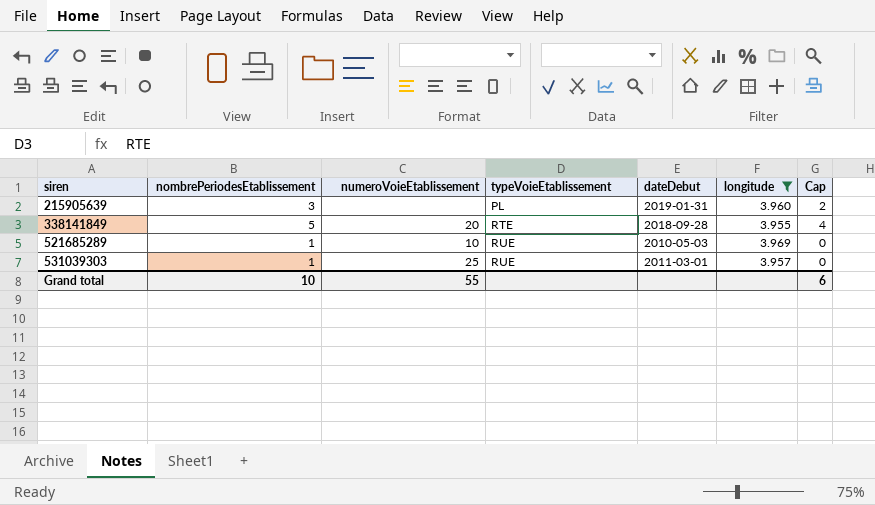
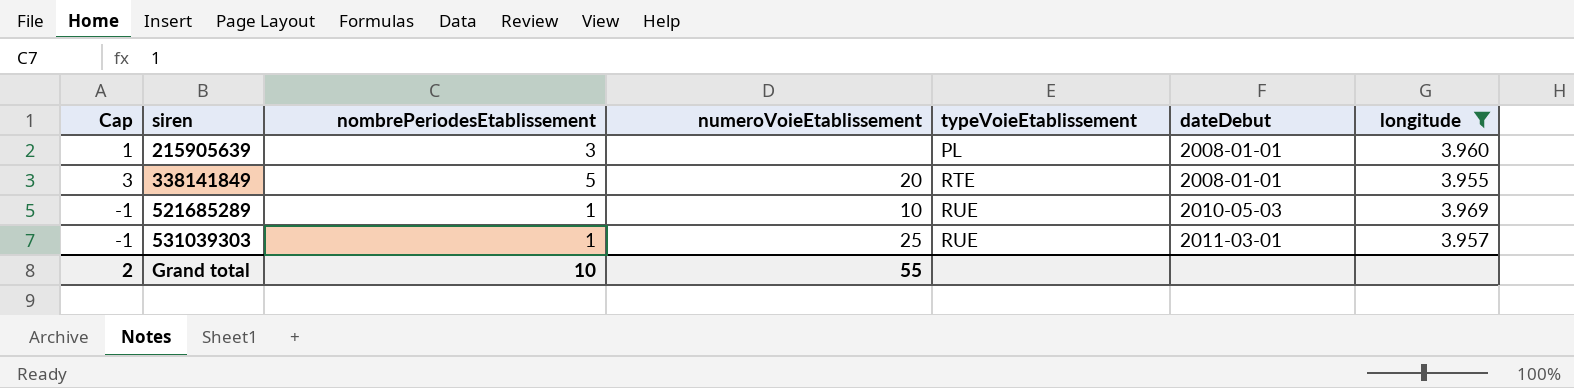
column Cap | formula: [nombrePeriodesEtablissement] - 1 -> [nombrePeriodesEtablissement] - 2
column Cap | position: 7 -> 1
215905639 | dateDebut: 2019-01-31 -> 2008-01-01
338141849 | dateDebut: 2018-09-28 -> 2008-01-01
Grand total | Cap: 6 -> 2

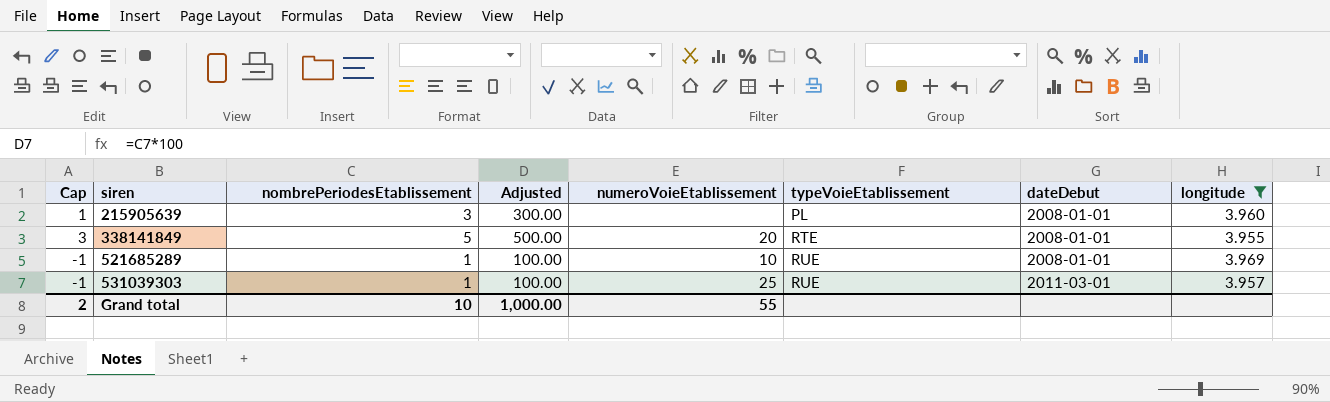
column Adjusted | formula: none -> [nombrePeriodesEtablissement] * 100
521685289 | dateDebut: 2010-05-03 -> 2008-01-01

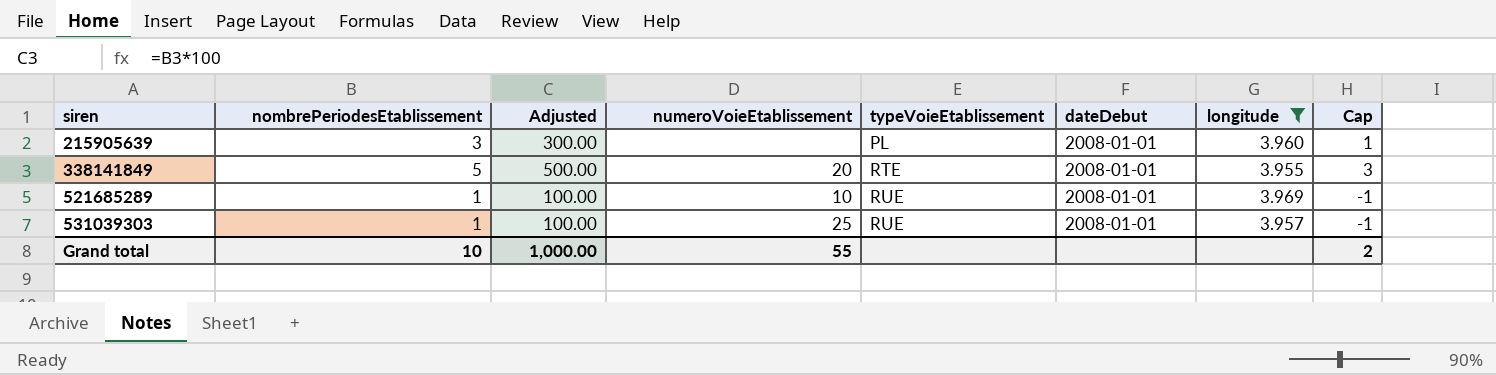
column Cap | position: 1 -> 8
531039303 | dateDebut: 2011-03-01 -> 2008-01-01

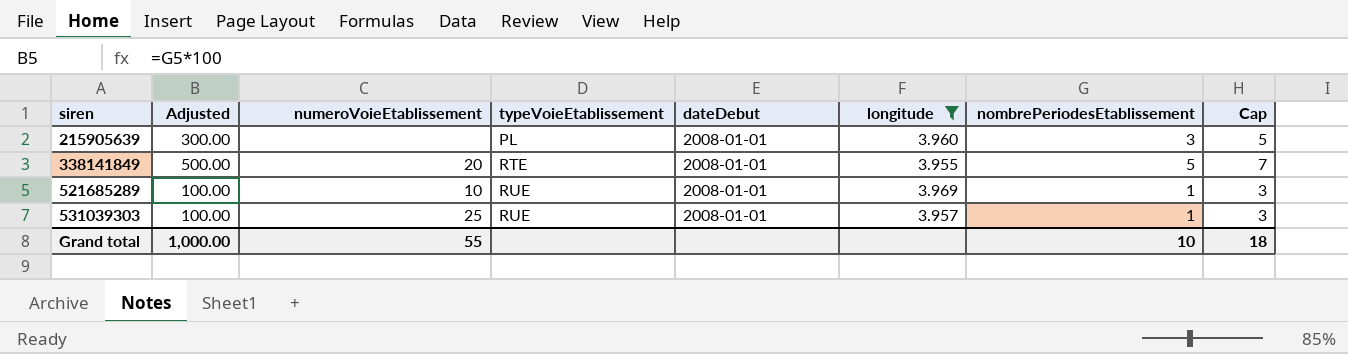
column nombrePeriodesEtablissement | position: 2 -> 7
column Cap | formula: [nombrePeriodesEtablissement] - 2 -> [nombrePeriodesEtablissement] + 2
Grand total | Cap: 2 -> 18

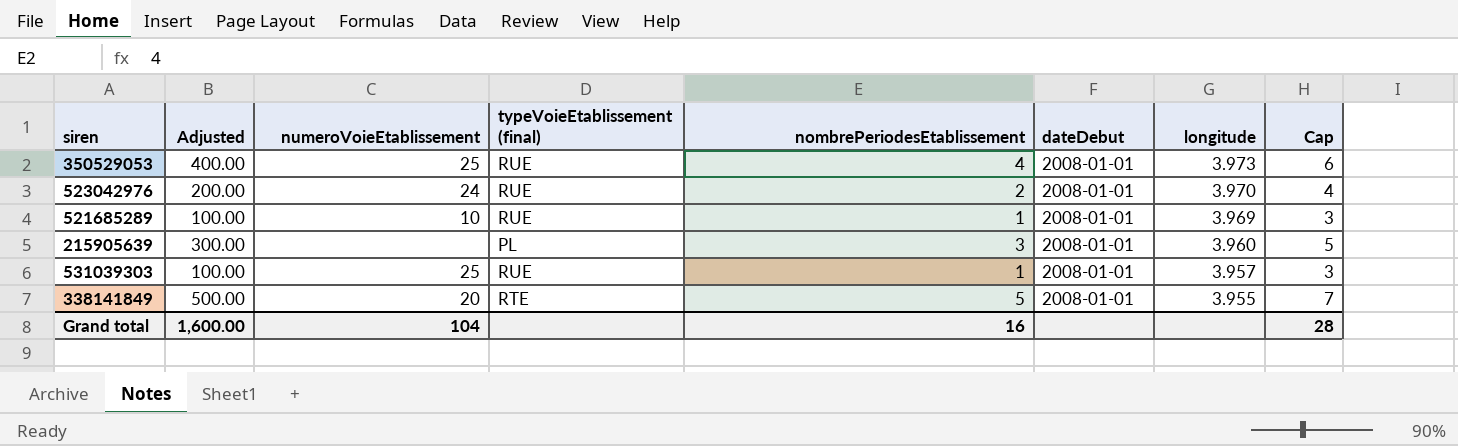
filter: longitude <= 3.969 -> none
row order: siren ascending -> longitude descending
column name: typeVoieEtablissement -> typeVoieEtablissement (final)
column nombrePeriodesEtablissement | position: 7 -> 5
Grand total | Adjusted: 1,000.00 -> 1,600.00
Grand total | numeroVoieEtablissement: 55 -> 104
Grand total | nombrePeriodesEtablissement: 10 -> 16
Grand total | Cap: 18 -> 28

